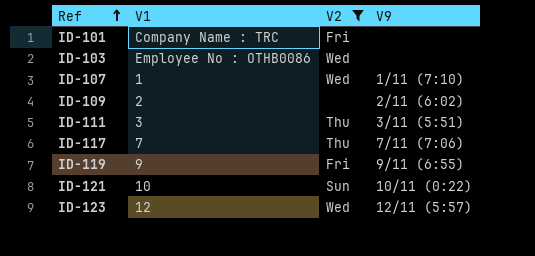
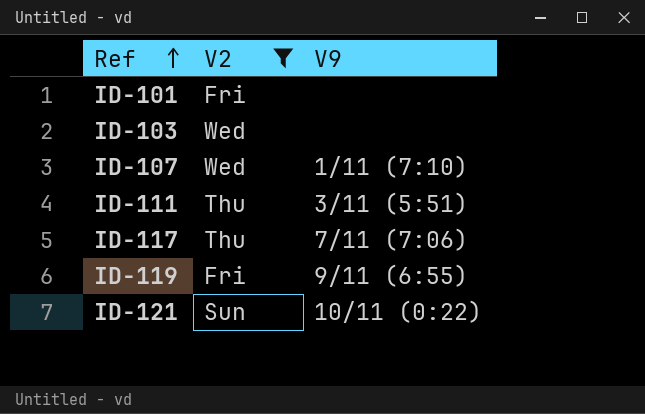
column V1 | position: 2 -> none
row ID-109: 2 | none | 2/11 (6:02) -> none
row ID-123: 12 | Wed | 12/11 (5:57) -> none

